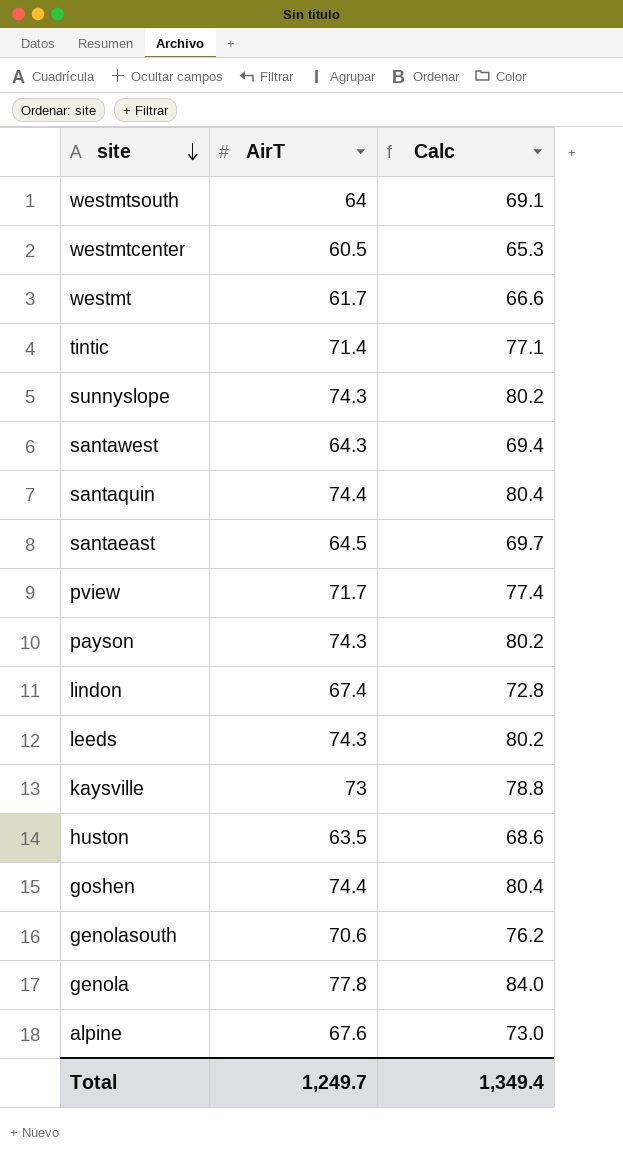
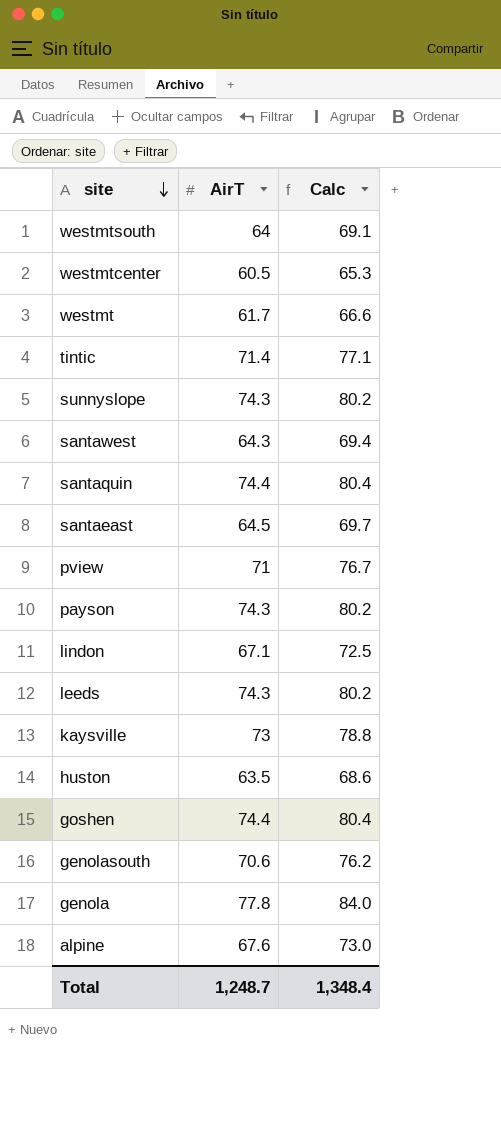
pview | AirT: 71.7 -> 71
pview | Calc: 77.4 -> 76.7
lindon | AirT: 67.4 -> 67.1
lindon | Calc: 72.8 -> 72.5
Total | AirT: 1,249.7 -> 1,248.7
Total | Calc: 1,349.4 -> 1,348.4

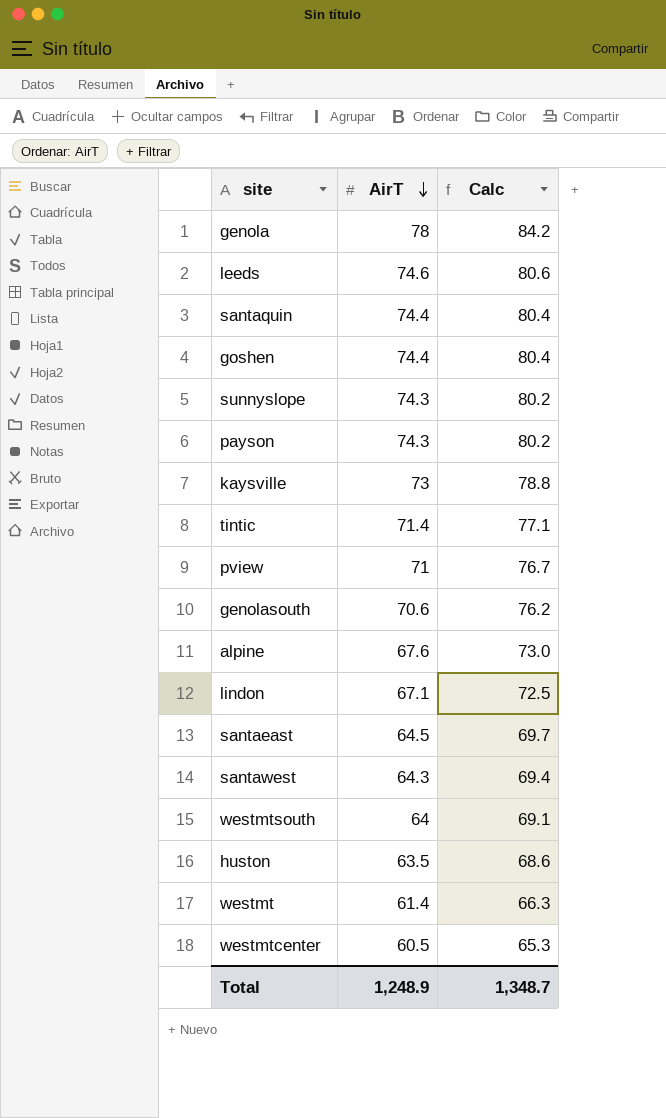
row order: site descending -> AirT descending
genola | AirT: 77.8 -> 78
genola | Calc: 84.0 -> 84.2
leeds | AirT: 74.3 -> 74.6
leeds | Calc: 80.2 -> 80.6
westmt | AirT: 61.7 -> 61.4
westmt | Calc: 66.6 -> 66.3
Total | AirT: 1,248.7 -> 1,248.9
Total | Calc: 1,348.4 -> 1,348.7

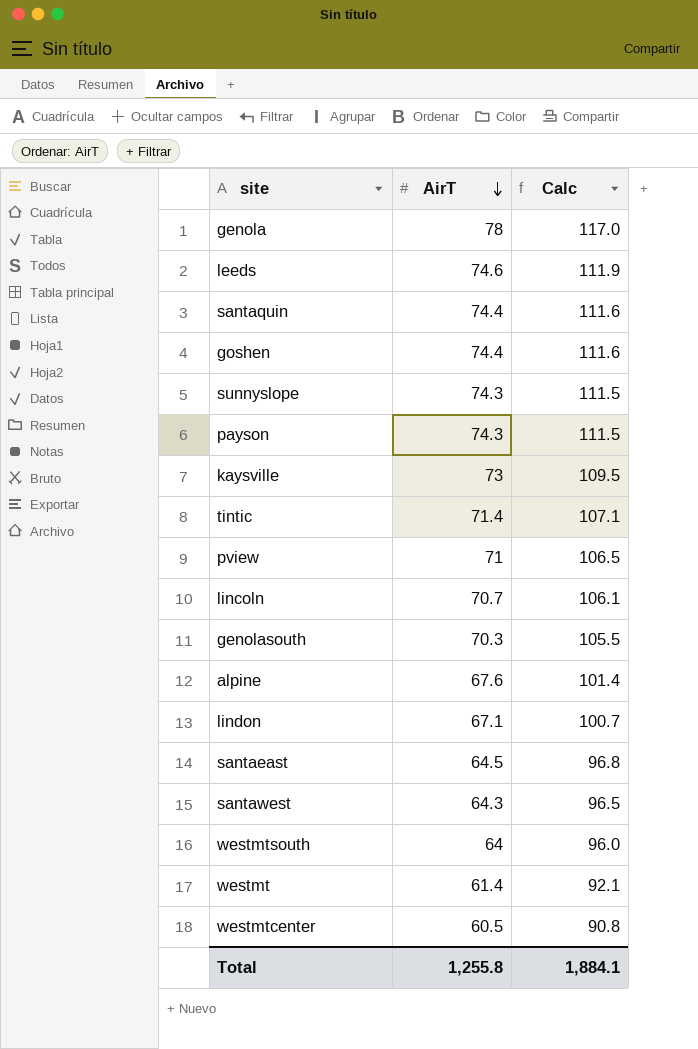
column Calc | formula: [AirT] * 1.08 -> [AirT] * 1.5
row huston: 63.5 | 68.6 -> none
row lincoln: none -> 70.7 | 106.1
genolasouth | AirT: 70.6 -> 70.3
Total | AirT: 1,248.9 -> 1,255.8
Total | Calc: 1,348.7 -> 1,884.1

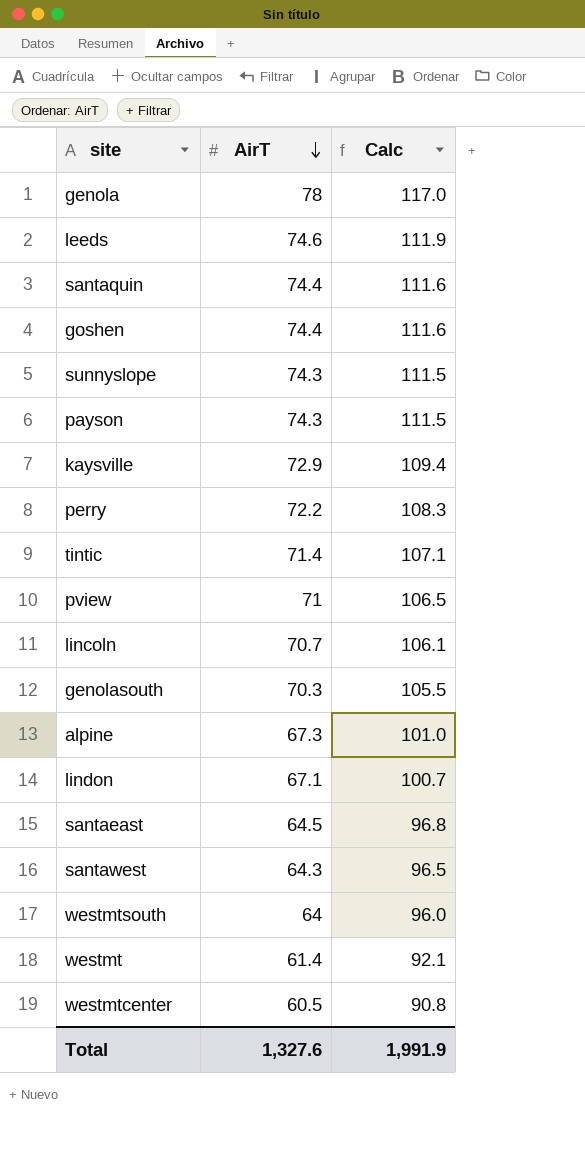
kaysville | AirT: 73 -> 72.9
kaysville | Calc: 109.5 -> 109.4
row perry: none -> 72.2 | 108.3
alpine | AirT: 67.6 -> 67.3
alpine | Calc: 101.4 -> 101.0
Total | AirT: 1,255.8 -> 1,327.6
Total | Calc: 1,884.1 -> 1,991.9

